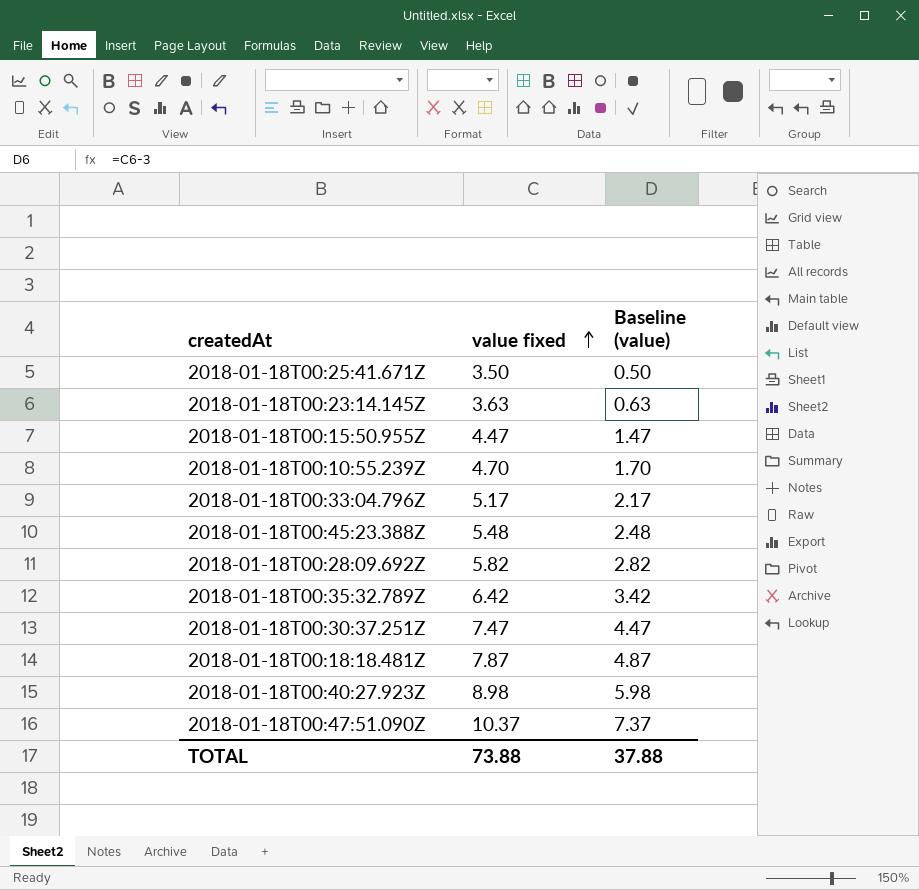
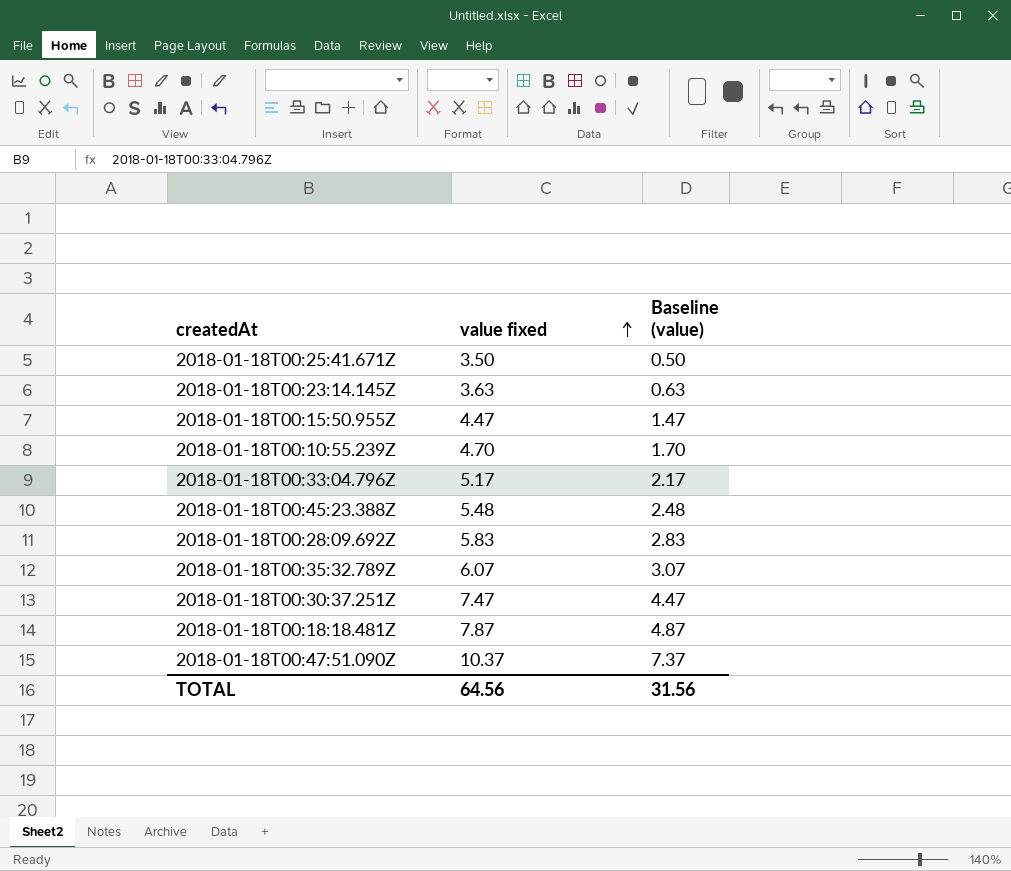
row 2018-01-18T00:40:27.923Z: 8.98 | 5.98 -> none
2018-01-18T00:28:09.692Z | value fixed: 5.82 -> 5.83
2018-01-18T00:28:09.692Z | Baseline (value): 2.82 -> 2.83
2018-01-18T00:35:32.789Z | value fixed: 6.42 -> 6.07
2018-01-18T00:35:32.789Z | Baseline (value): 3.42 -> 3.07
TOTAL | value fixed: 73.88 -> 64.56
TOTAL | Baseline (value): 37.88 -> 31.56

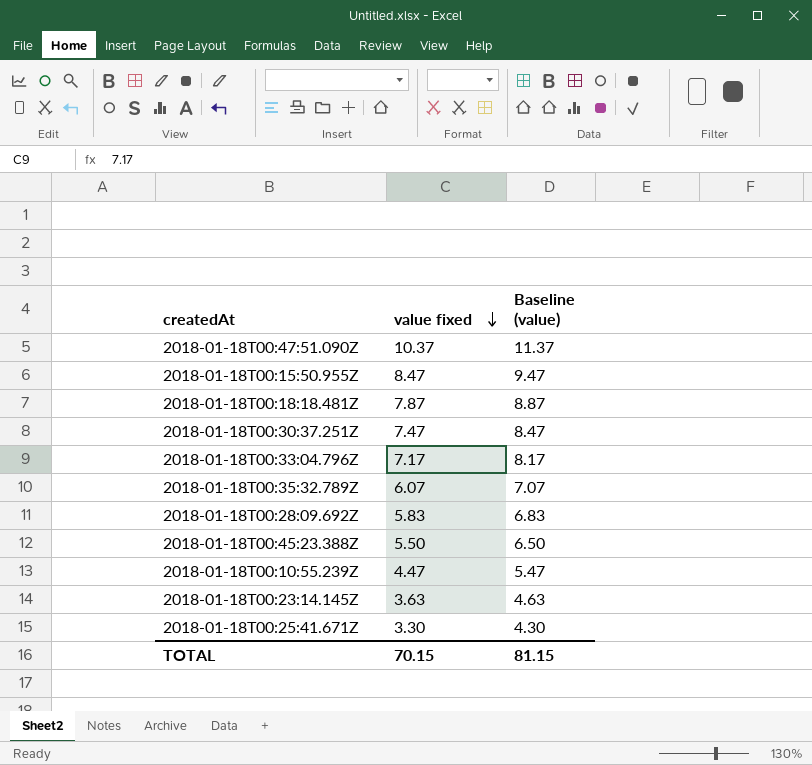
row order: value fixed ascending -> value fixed descending
column Baseline (value) | formula: [value fixed] - 3 -> [value fixed] + 1
2018-01-18T00:15:50.955Z | value fixed: 4.47 -> 8.47
2018-01-18T00:33:04.796Z | value fixed: 5.17 -> 7.17
2018-01-18T00:45:23.388Z | value fixed: 5.48 -> 5.50
2018-01-18T00:10:55.239Z | value fixed: 4.70 -> 4.47
2018-01-18T00:25:41.671Z | value fixed: 3.50 -> 3.30
TOTAL | value fixed: 64.56 -> 70.15
TOTAL | Baseline (value): 31.56 -> 81.15

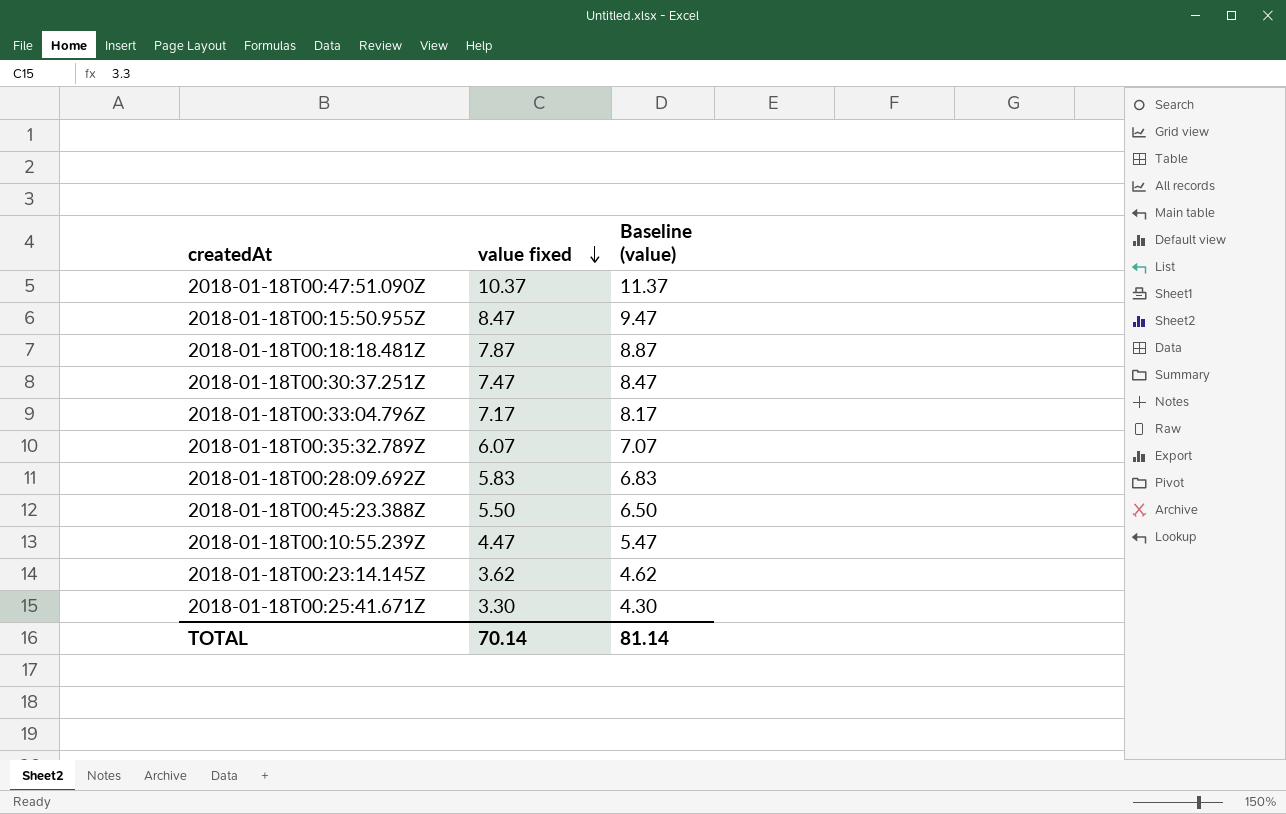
2018-01-18T00:23:14.145Z | value fixed: 3.63 -> 3.62
2018-01-18T00:23:14.145Z | Baseline (value): 4.63 -> 4.62
TOTAL | value fixed: 70.15 -> 70.14
TOTAL | Baseline (value): 81.15 -> 81.14

